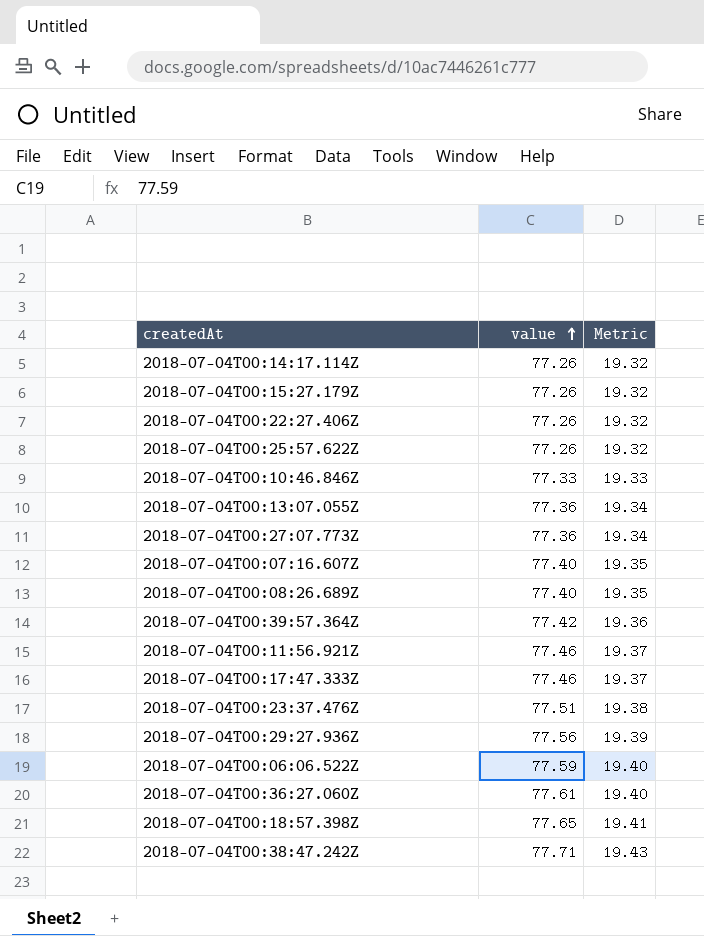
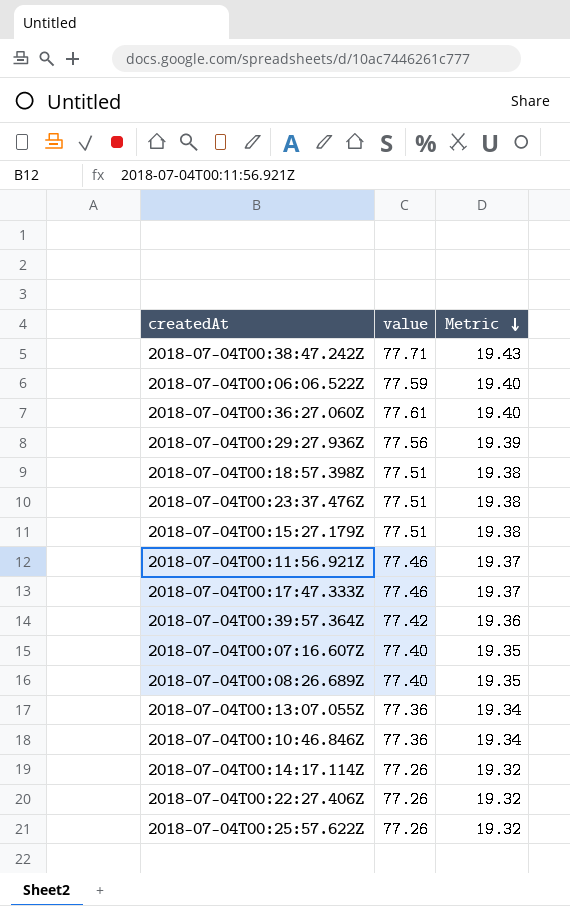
row order: value ascending -> Metric descending
row 2018-07-04T00:27:07.773Z: 77.36 | 19.34 -> none
2018-07-04T00:18:57.398Z | value: 77.65 -> 77.51
2018-07-04T00:18:57.398Z | Metric: 19.41 -> 19.38
2018-07-04T00:15:27.179Z | value: 77.26 -> 77.51
2018-07-04T00:15:27.179Z | Metric: 19.32 -> 19.38
2018-07-04T00:10:46.846Z | value: 77.33 -> 77.36
2018-07-04T00:10:46.846Z | Metric: 19.33 -> 19.34

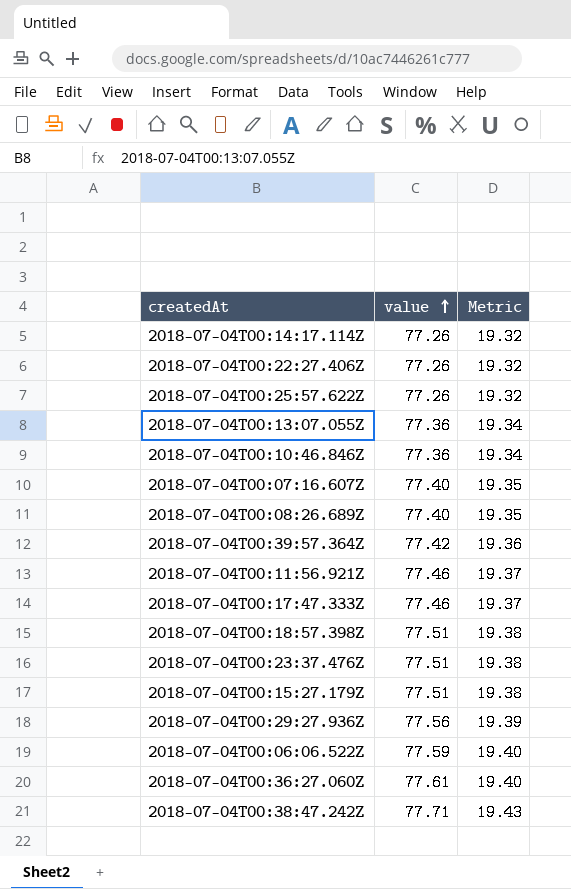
row order: Metric descending -> value ascending

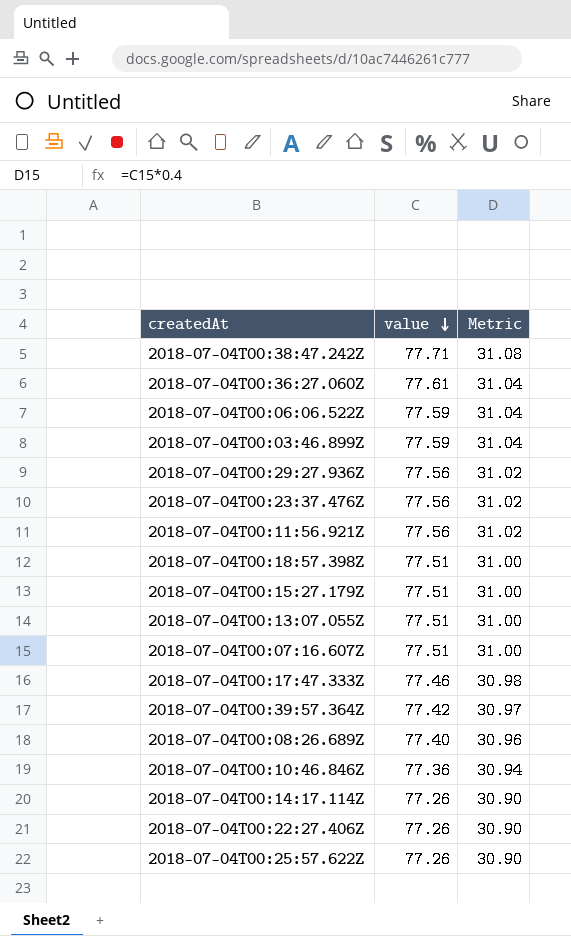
row order: value ascending -> value descending
column Metric | formula: [value] * 0.25 -> [value] * 0.4
row 2018-07-04T00:03:46.899Z: none -> 77.59 | 31.04
2018-07-04T00:23:37.476Z | value: 77.51 -> 77.56
2018-07-04T00:11:56.921Z | value: 77.46 -> 77.56
2018-07-04T00:13:07.055Z | value: 77.36 -> 77.51
2018-07-04T00:07:16.607Z | value: 77.40 -> 77.51

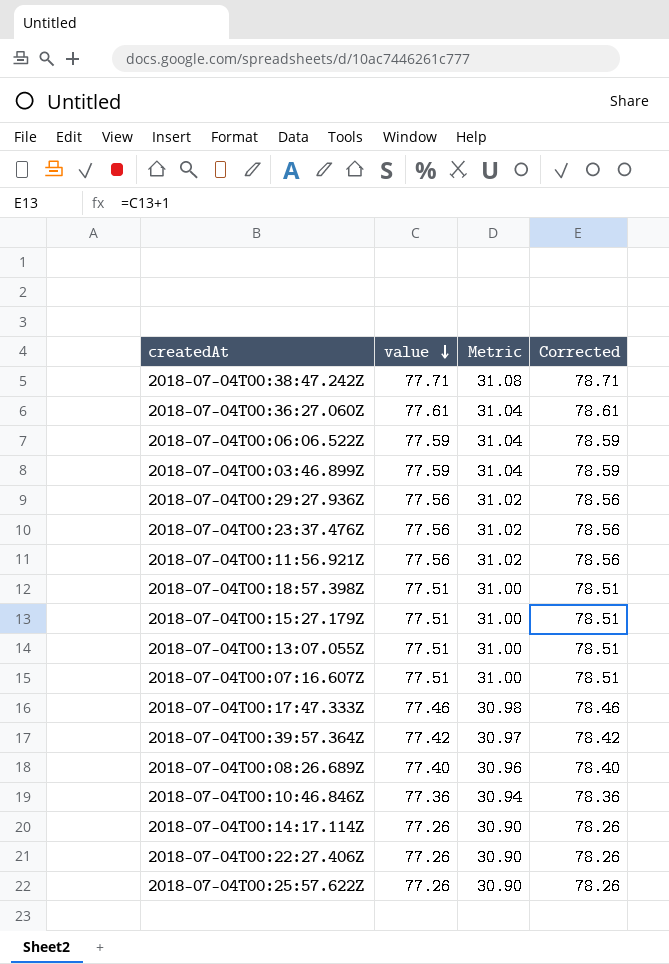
column Corrected | formula: none -> [value] + 1

